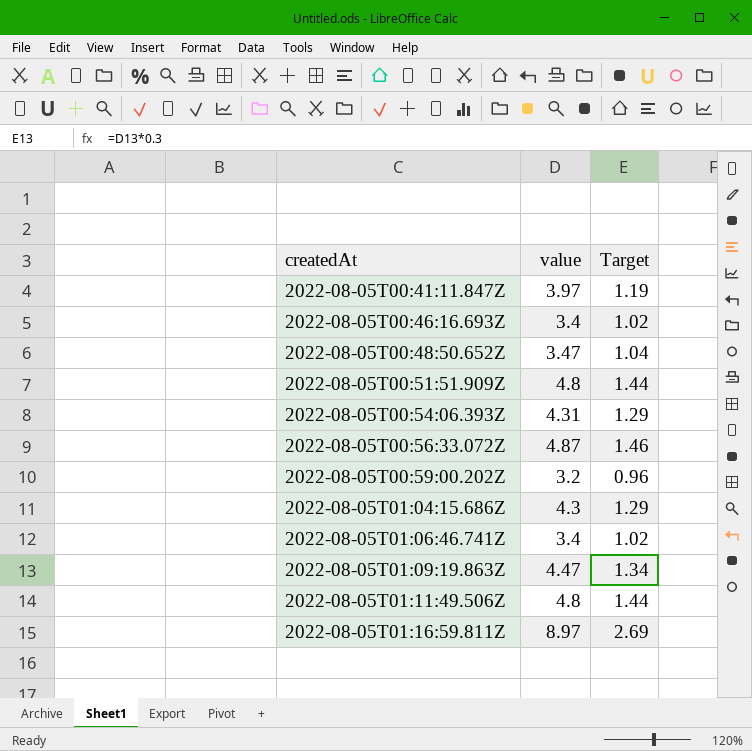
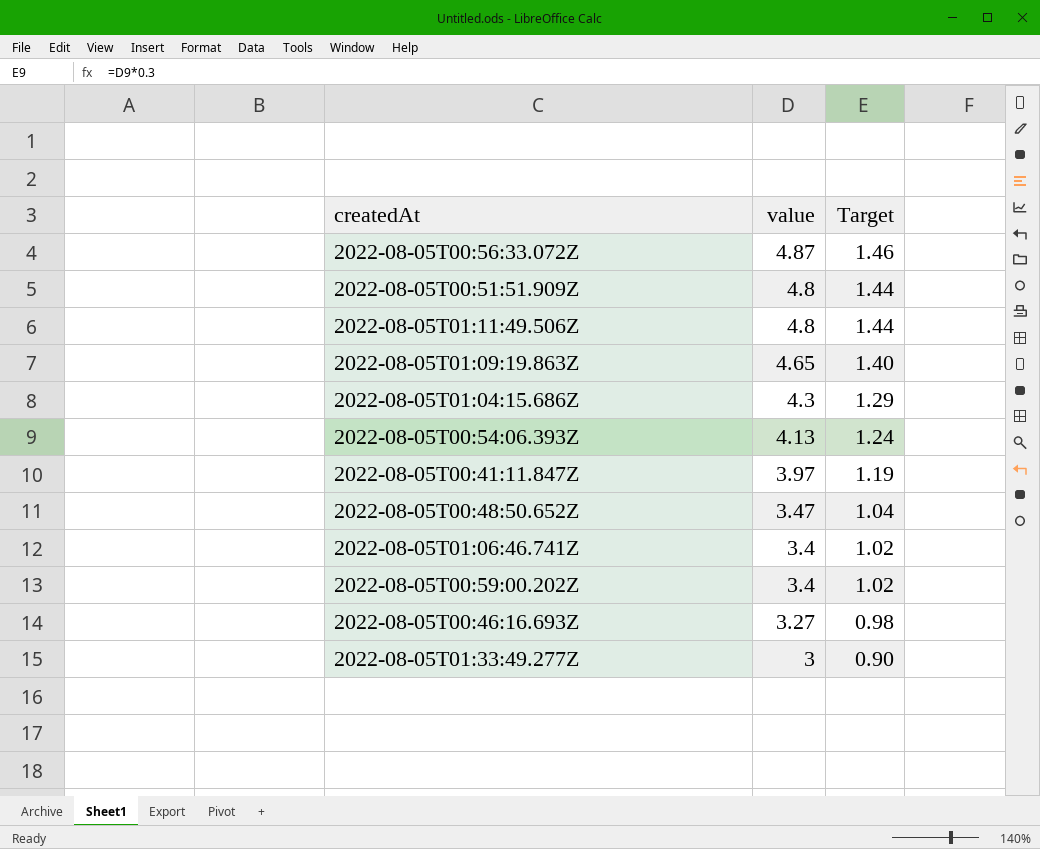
row order: createdAt ascending -> value descending
row 2022-08-05T01:16:59.811Z: 8.97 | 2.69 -> none
2022-08-05T01:09:19.863Z | value: 4.47 -> 4.65
2022-08-05T01:09:19.863Z | Target: 1.34 -> 1.40
2022-08-05T00:54:06.393Z | value: 4.31 -> 4.13
2022-08-05T00:54:06.393Z | Target: 1.29 -> 1.24
2022-08-05T00:59:00.202Z | value: 3.2 -> 3.4
2022-08-05T00:59:00.202Z | Target: 0.96 -> 1.02
2022-08-05T00:46:16.693Z | value: 3.4 -> 3.27
2022-08-05T00:46:16.693Z | Target: 1.02 -> 0.98
row 2022-08-05T01:33:49.277Z: none -> 3 | 0.90

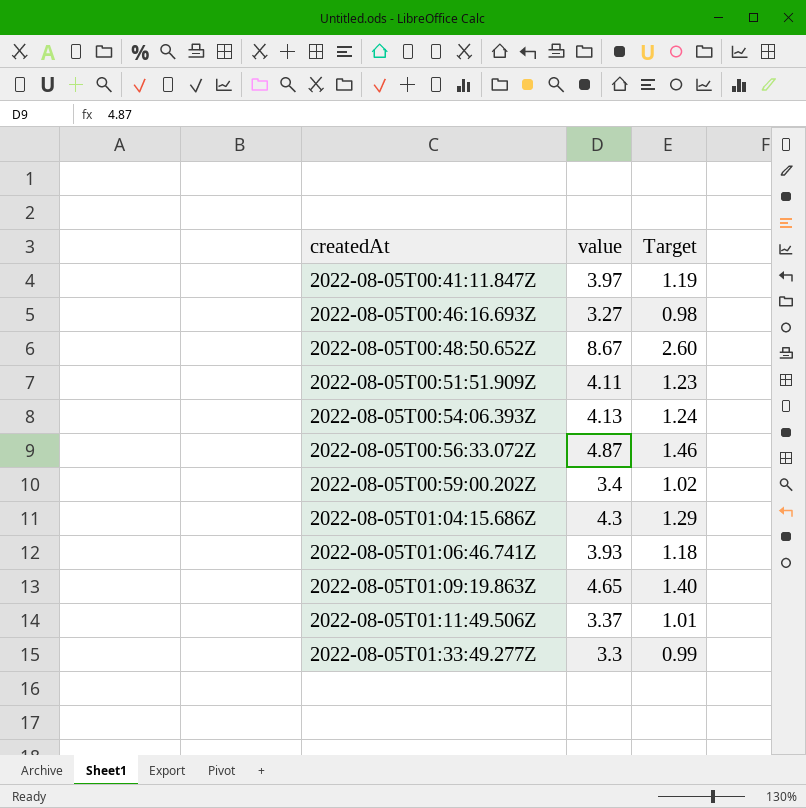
row order: value descending -> createdAt ascending
2022-08-05T00:48:50.652Z | value: 3.47 -> 8.67
2022-08-05T00:48:50.652Z | Target: 1.04 -> 2.60
2022-08-05T00:51:51.909Z | value: 4.8 -> 4.11
2022-08-05T00:51:51.909Z | Target: 1.44 -> 1.23
2022-08-05T01:06:46.741Z | value: 3.4 -> 3.93
2022-08-05T01:06:46.741Z | Target: 1.02 -> 1.18
2022-08-05T01:11:49.506Z | value: 4.8 -> 3.37
2022-08-05T01:11:49.506Z | Target: 1.44 -> 1.01
2022-08-05T01:33:49.277Z | value: 3 -> 3.3
2022-08-05T01:33:49.277Z | Target: 0.90 -> 0.99

